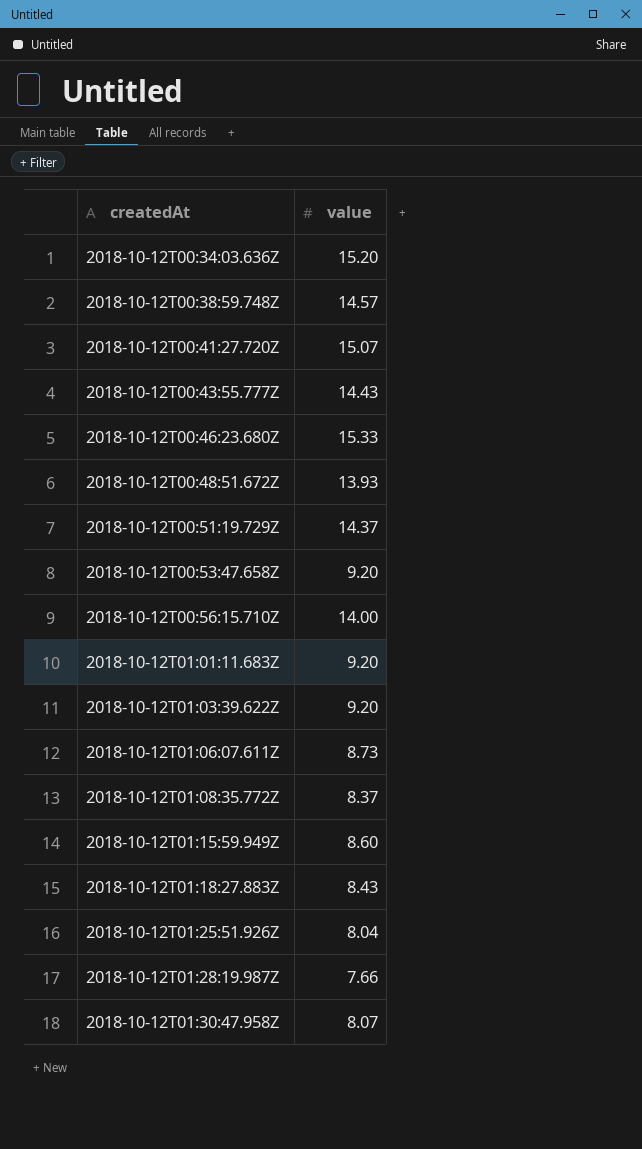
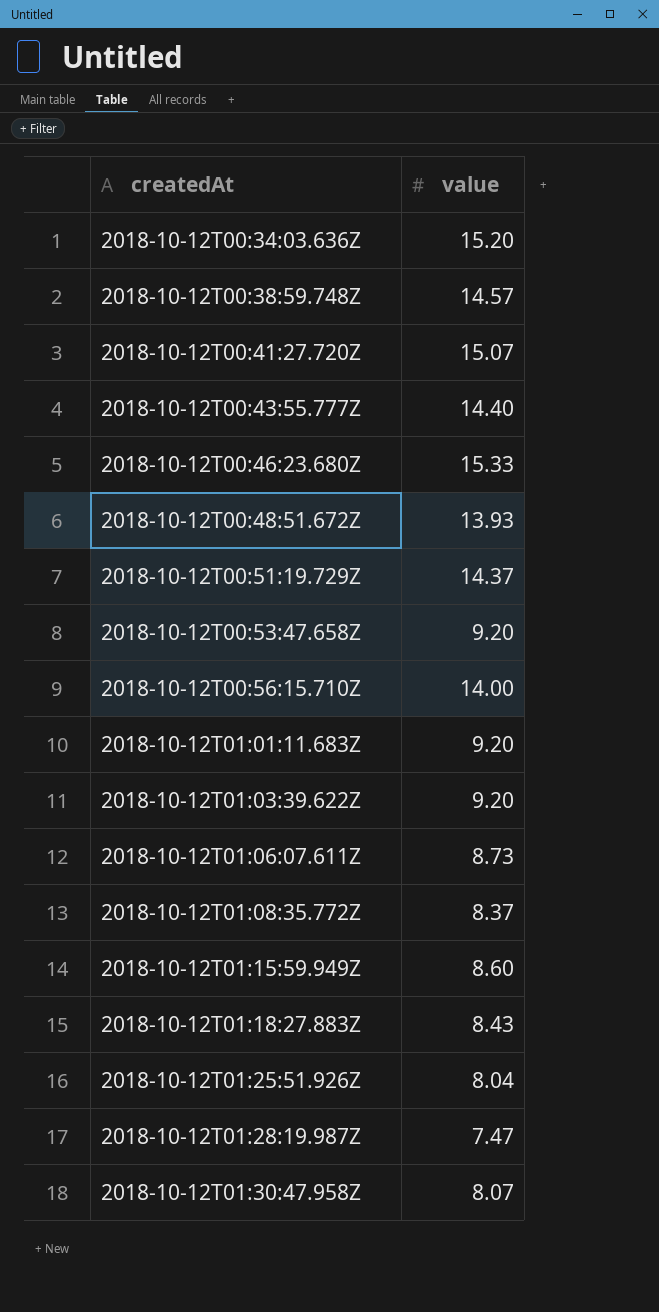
2018-10-12T00:43:55.777Z | value: 14.43 -> 14.40
2018-10-12T01:28:19.987Z | value: 7.66 -> 7.47

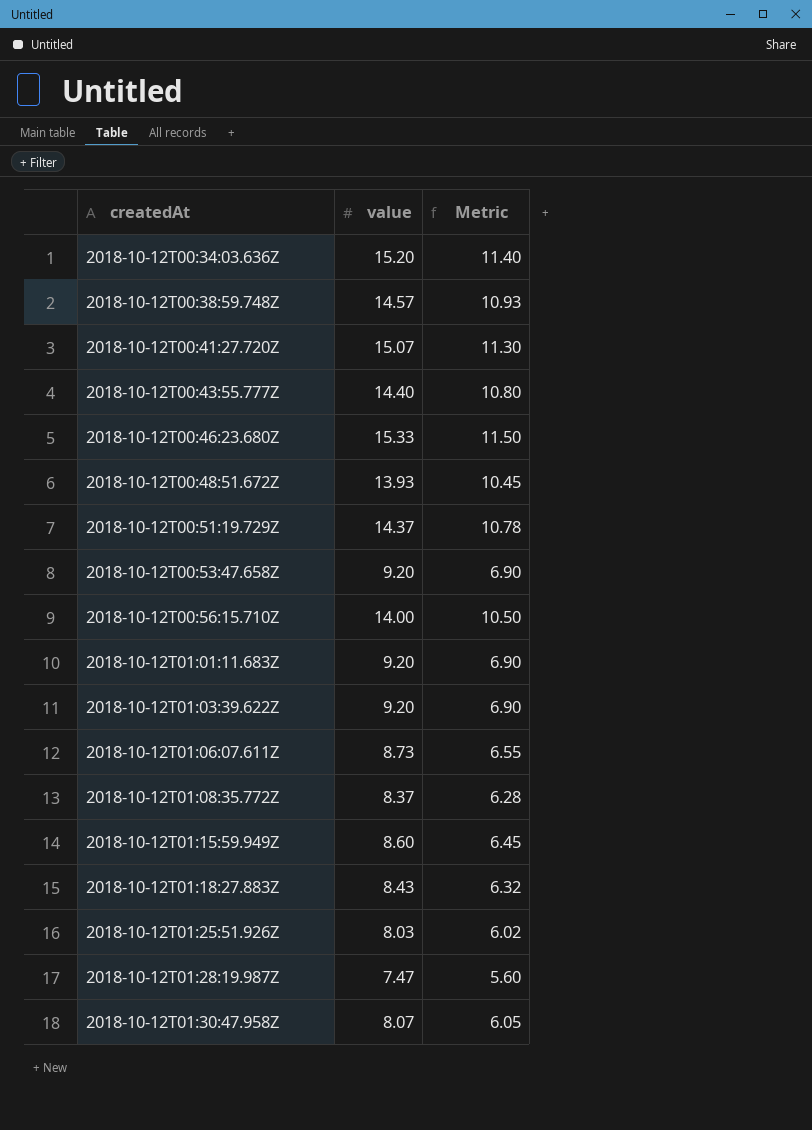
column Metric | formula: none -> [value] * 0.75
2018-10-12T01:25:51.926Z | value: 8.04 -> 8.03

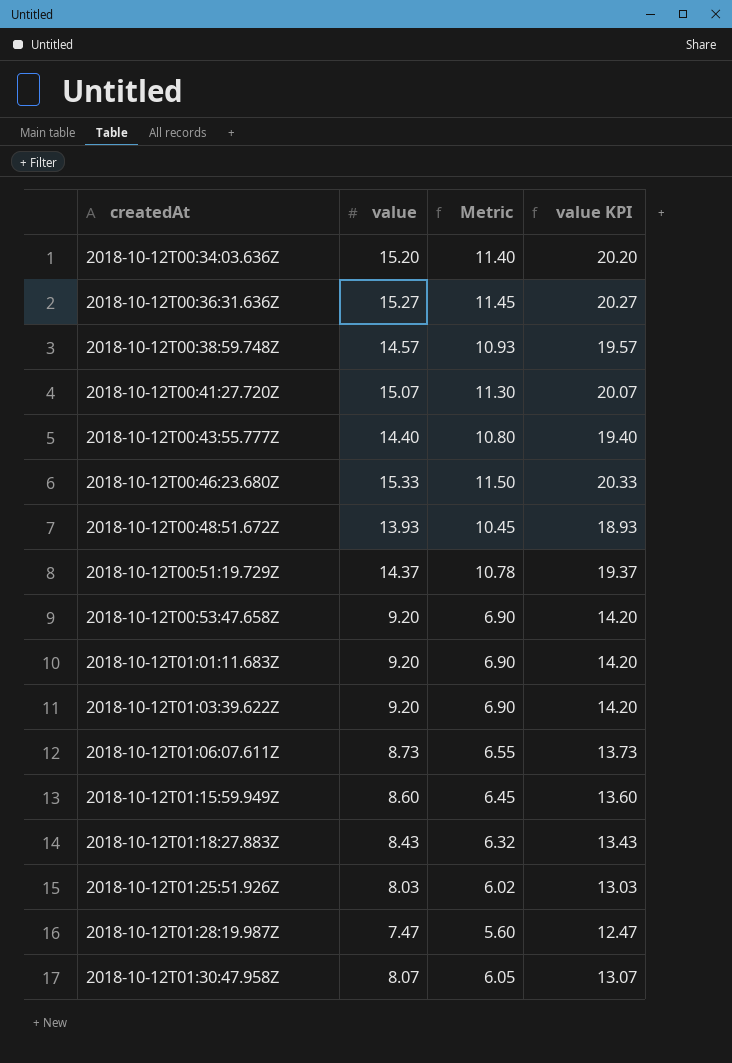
column value KPI | formula: none -> [value] + 5
row 2018-10-12T00:56:15.710Z: 14.00 | 10.50 -> none
row 2018-10-12T01:08:35.772Z: 8.37 | 6.28 -> none
row 2018-10-12T00:36:31.636Z: none -> 15.27 | 11.45 | 20.27

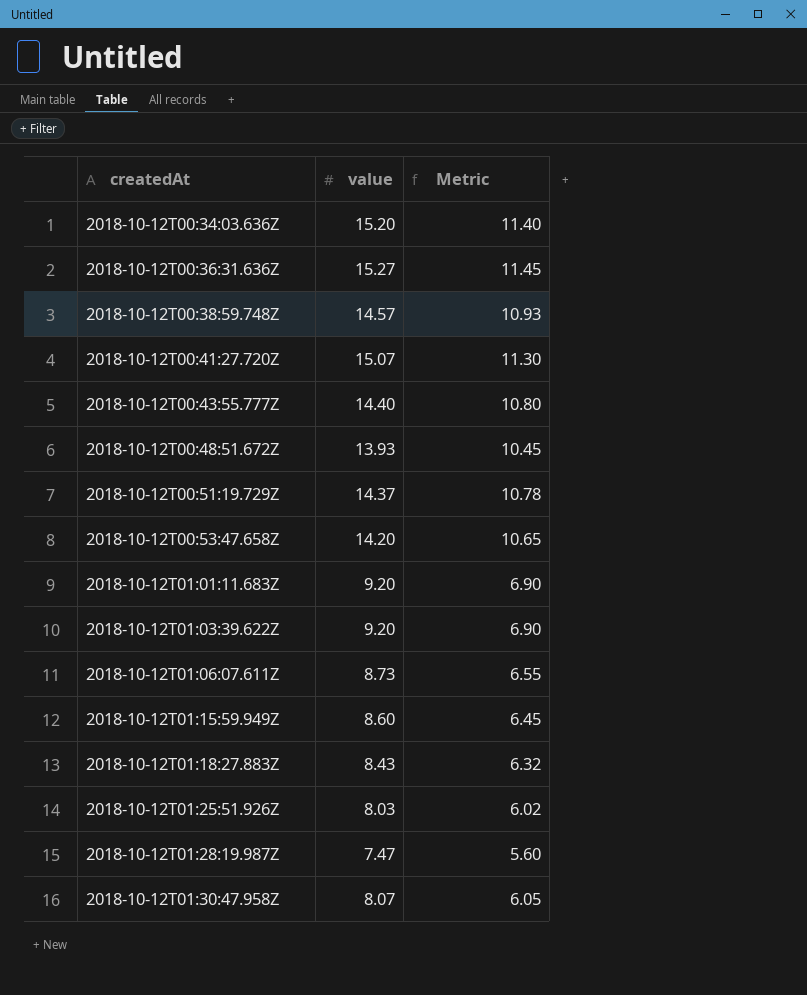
column value KPI | formula: [value] + 5 -> none
row 2018-10-12T00:46:23.680Z: 15.33 | 11.50 | 20.33 -> none
2018-10-12T00:53:47.658Z | value: 9.20 -> 14.20
2018-10-12T00:53:47.658Z | Metric: 6.90 -> 10.65

